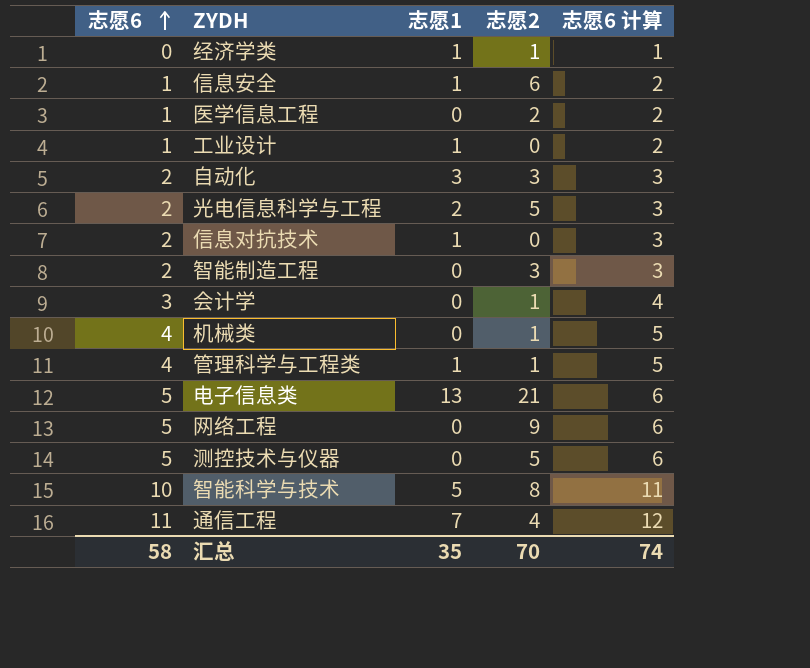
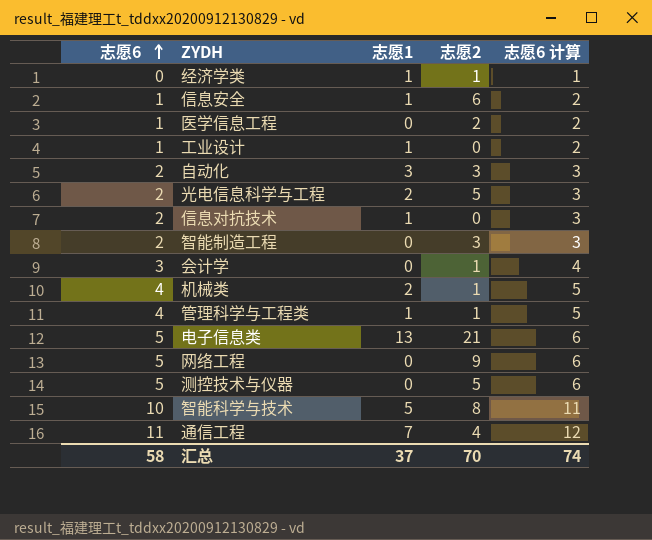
机械类 | 志愿1: 0 -> 2
汇总 | 志愿1: 35 -> 37

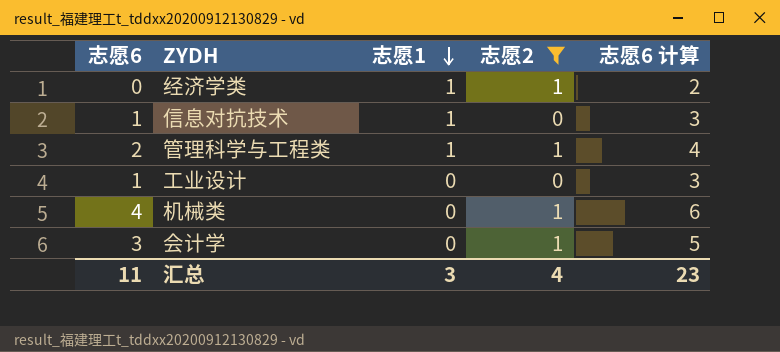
filter: none -> 志愿2 <= 1
row order: 志愿6 ascending -> 志愿1 descending
column 志愿6 计算 | formula: [志愿6] + 1 -> [志愿6] + 2
信息对抗技术 | 志愿6: 2 -> 1
管理科学与工程类 | 志愿6: 4 -> 2
工业设计 | 志愿1: 1 -> 0
机械类 | 志愿1: 2 -> 0
汇总 | 志愿6: 58 -> 11
汇总 | 志愿1: 37 -> 3
汇总 | 志愿2: 70 -> 4
汇总 | 志愿6 计算: 74 -> 23

